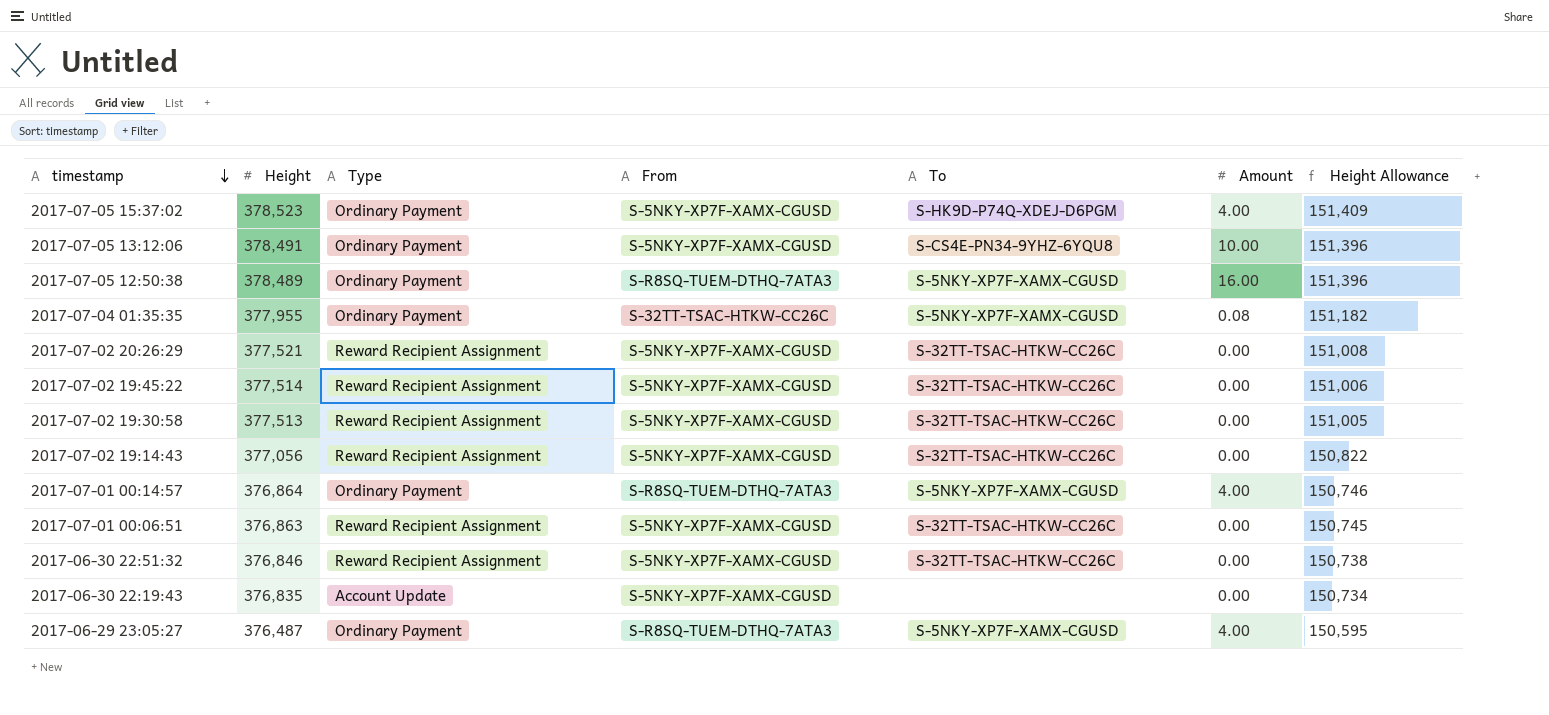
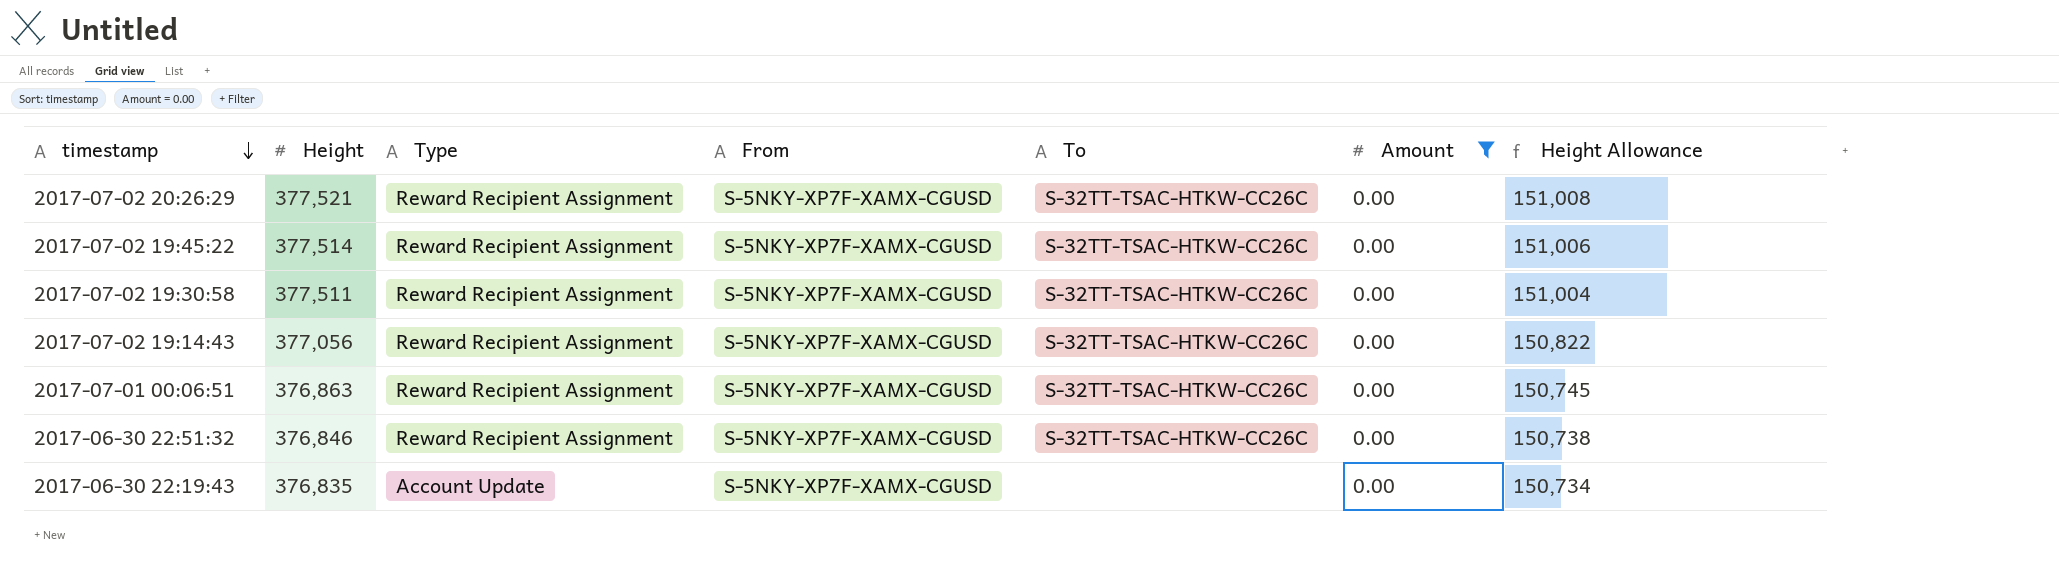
filter: none -> Amount = 0.00
2017-07-02 19:30:58 | Height: 377,513 -> 377,511
2017-07-02 19:30:58 | Height Allowance: 151,005 -> 151,004

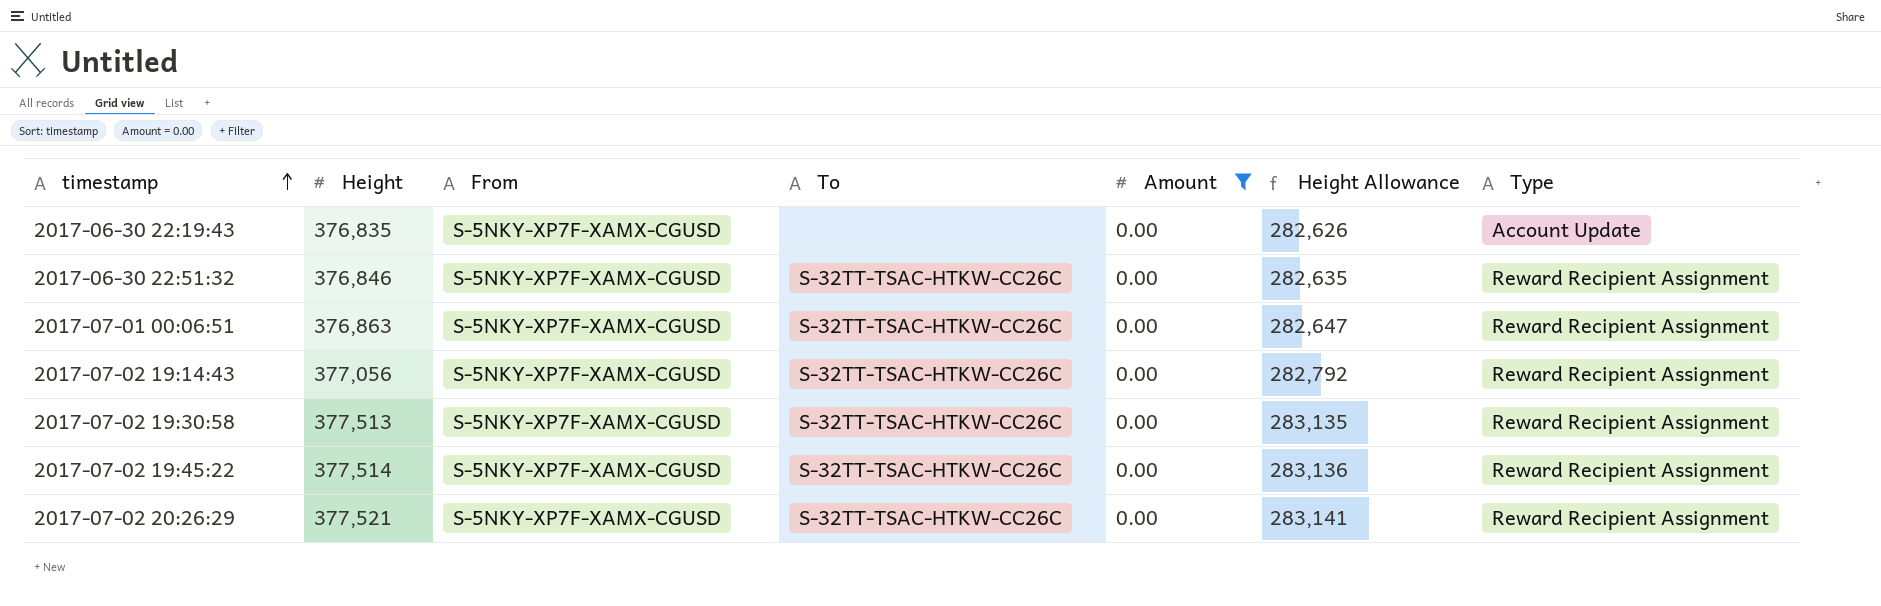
row order: timestamp descending -> timestamp ascending
column Height Allowance | formula: [Height] * 0.4 -> [Height] * 0.75
column Type | position: 3 -> 7
2017-07-02 19:30:58 | Height: 377,511 -> 377,513

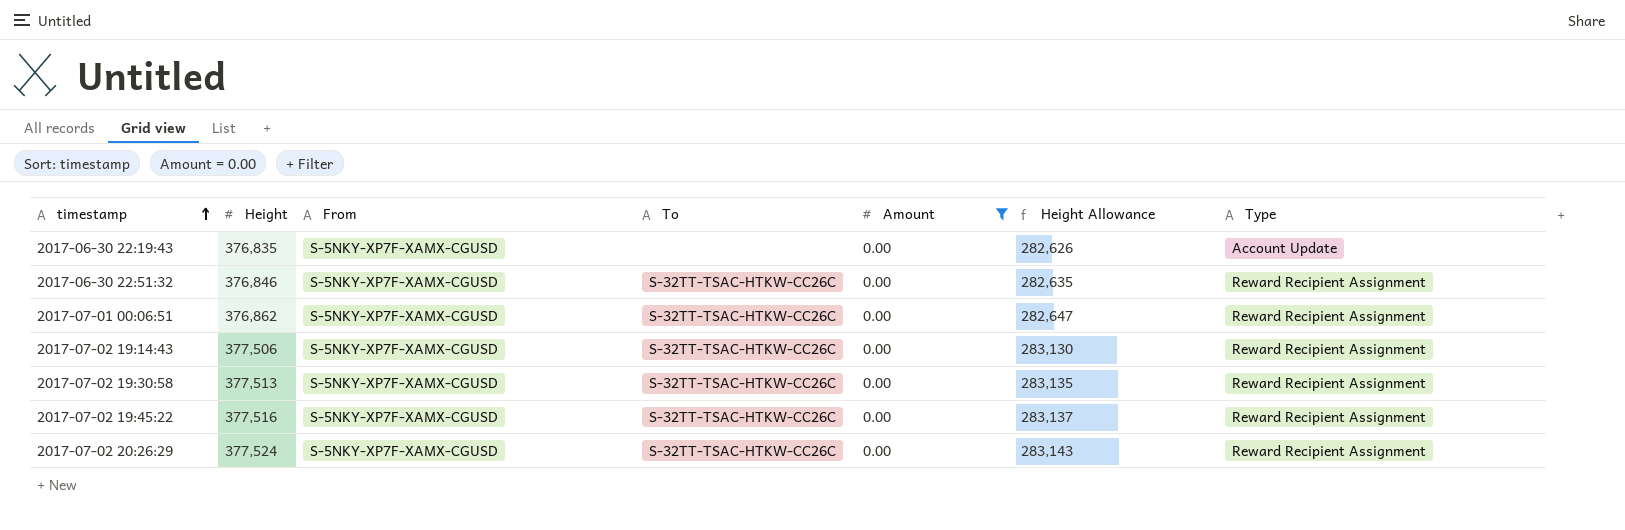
2017-07-01 00:06:51 | Height: 376,863 -> 376,862
2017-07-02 19:14:43 | Height: 377,056 -> 377,506
2017-07-02 19:14:43 | Height Allowance: 282,792 -> 283,130
2017-07-02 19:45:22 | Height: 377,514 -> 377,516
2017-07-02 19:45:22 | Height Allowance: 283,136 -> 283,137
2017-07-02 20:26:29 | Height: 377,521 -> 377,524
2017-07-02 20:26:29 | Height Allowance: 283,141 -> 283,143

